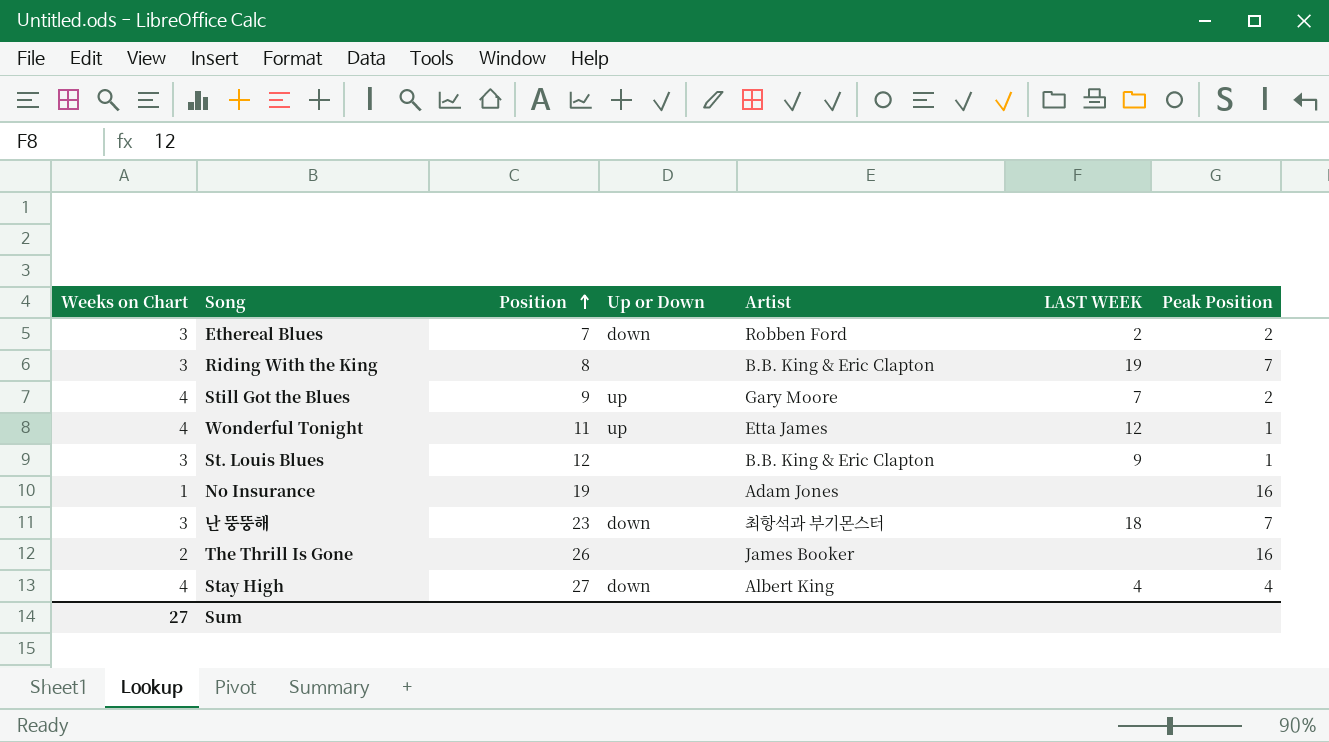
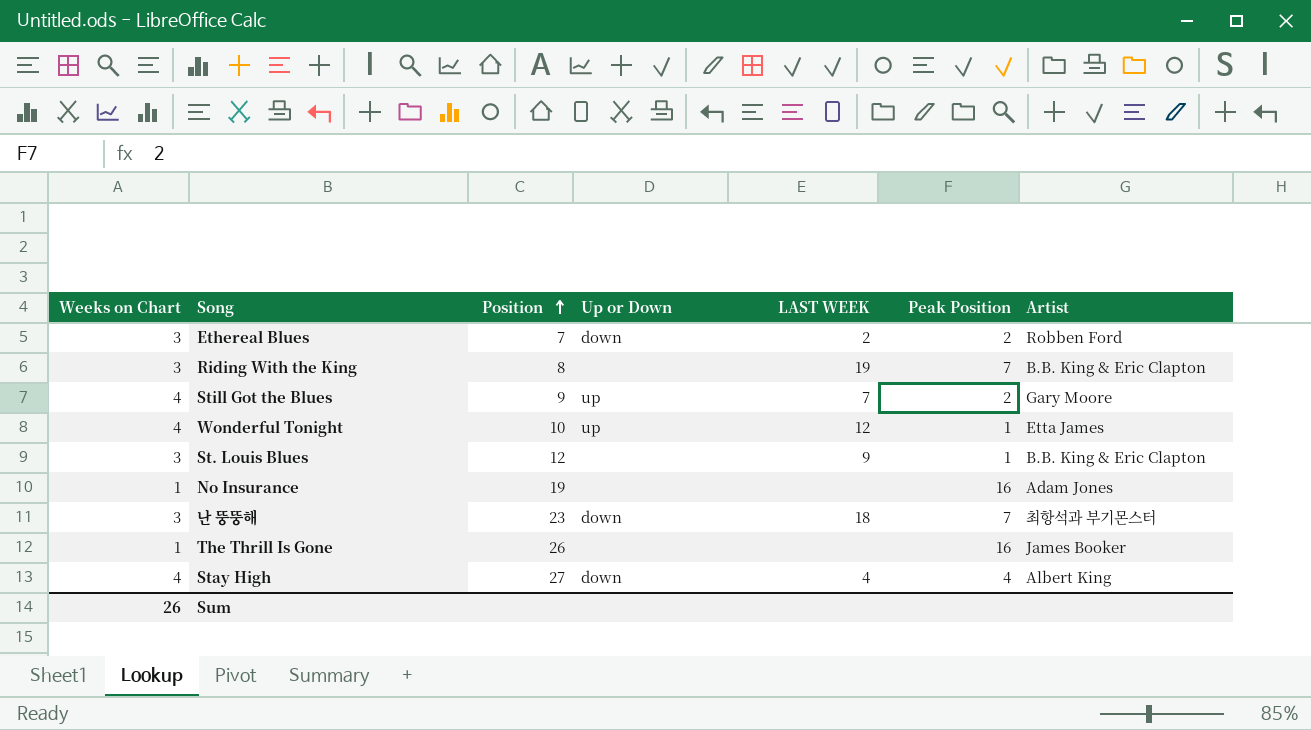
column Artist | position: 5 -> 7
Wonderful Tonight | Position: 11 -> 10
The Thrill Is Gone | Weeks on Chart: 2 -> 1
Sum | Weeks on Chart: 27 -> 26

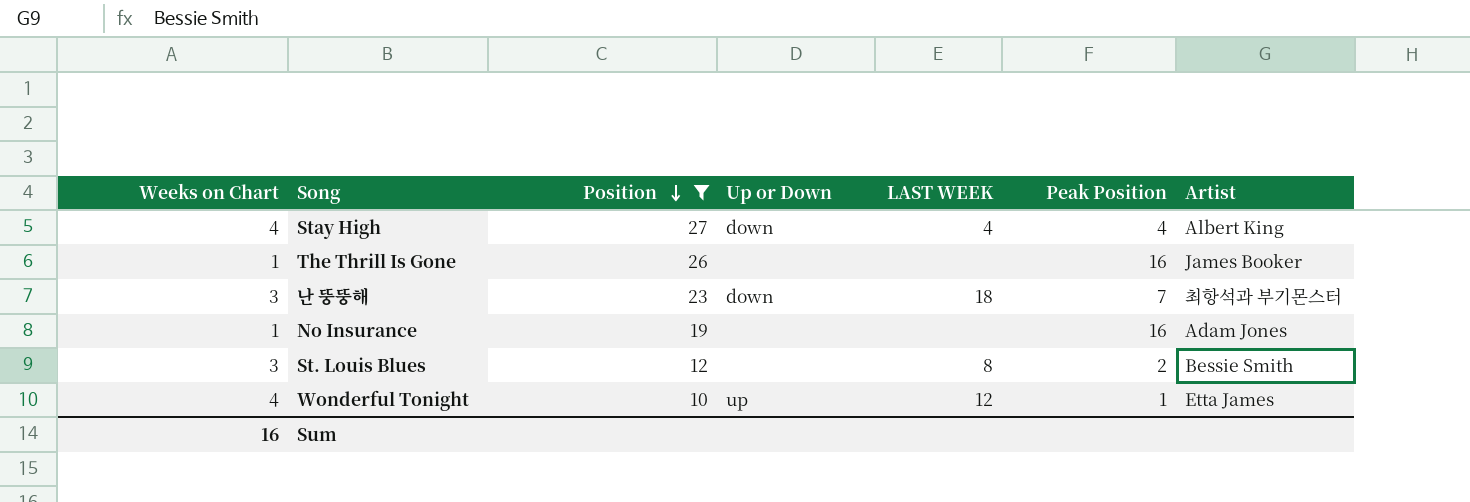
filter: none -> Position >= 10
row order: Position ascending -> Position descending
St. Louis Blues | LAST WEEK: 9 -> 8
St. Louis Blues | Peak Position: 1 -> 2
St. Louis Blues | Artist: B.B. King & Eric Clapton -> Bessie Smith
Sum | Weeks on Chart: 26 -> 16

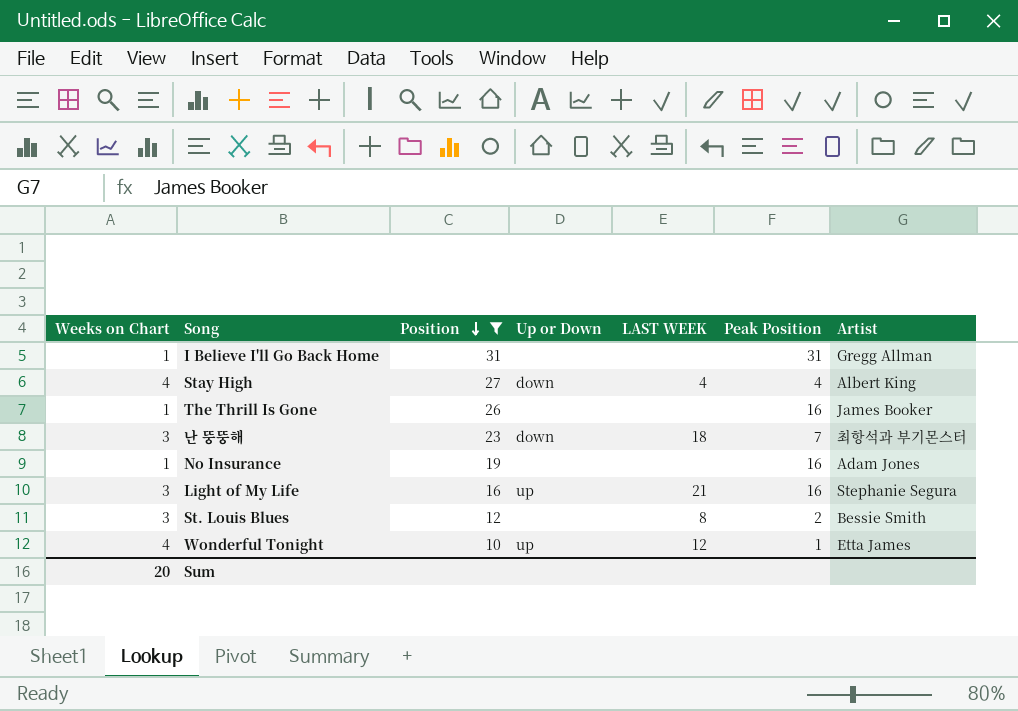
row I Believe I'll Go Back Home: none -> 1 | 31 | none | none | 31 | Gregg Allman
row Light of My Life: none -> 3 | 16 | up | 21 | 16 | Stephanie Segura
Sum | Weeks on Chart: 16 -> 20

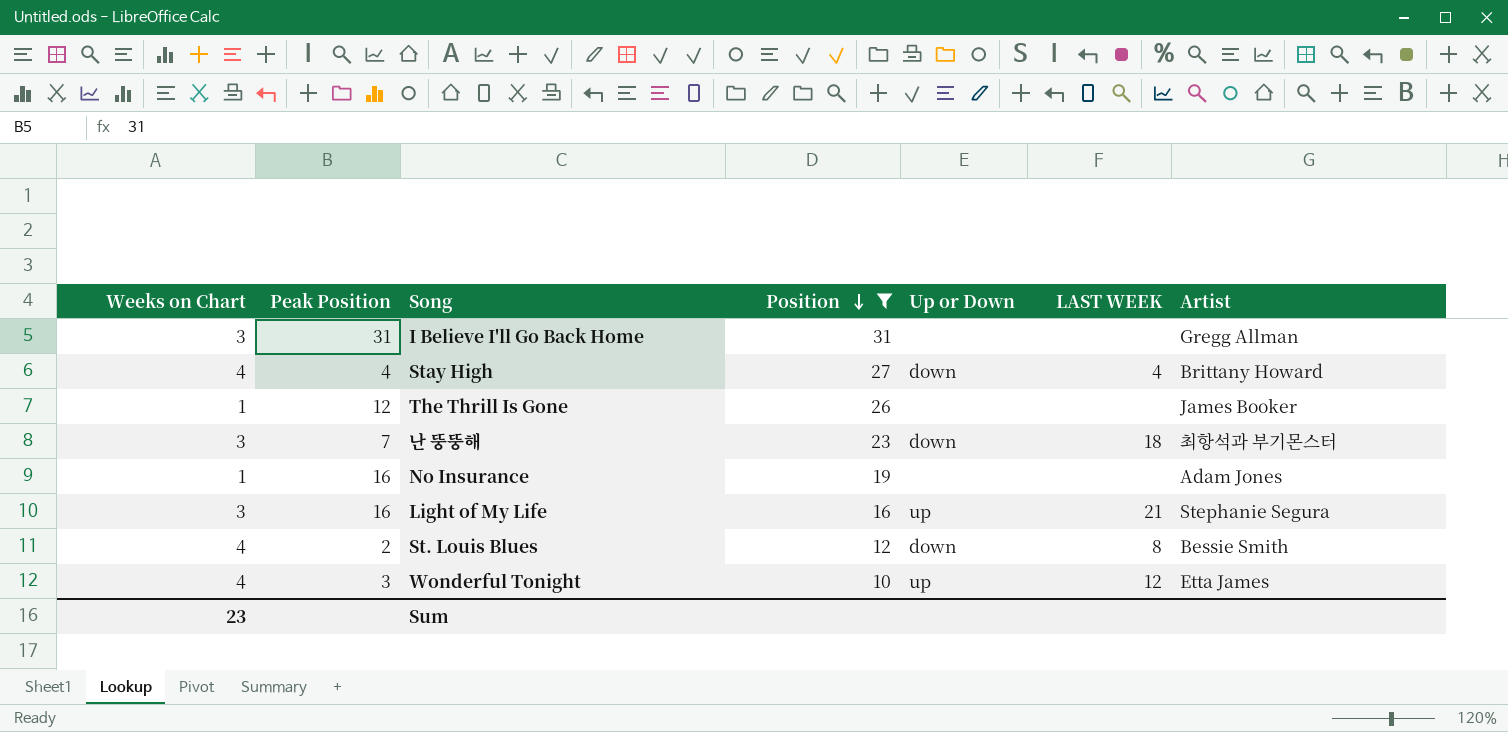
column Peak Position | position: 6 -> 2
I Believe I'll Go Back Home | Weeks on Chart: 1 -> 3
Stay High | Artist: Albert King -> Brittany Howard
The Thrill Is Gone | Peak Position: 16 -> 12
St. Louis Blues | Weeks on Chart: 3 -> 4
St. Louis Blues | Up or Down: none -> down
Wonderful Tonight | Peak Position: 1 -> 3
Sum | Weeks on Chart: 20 -> 23

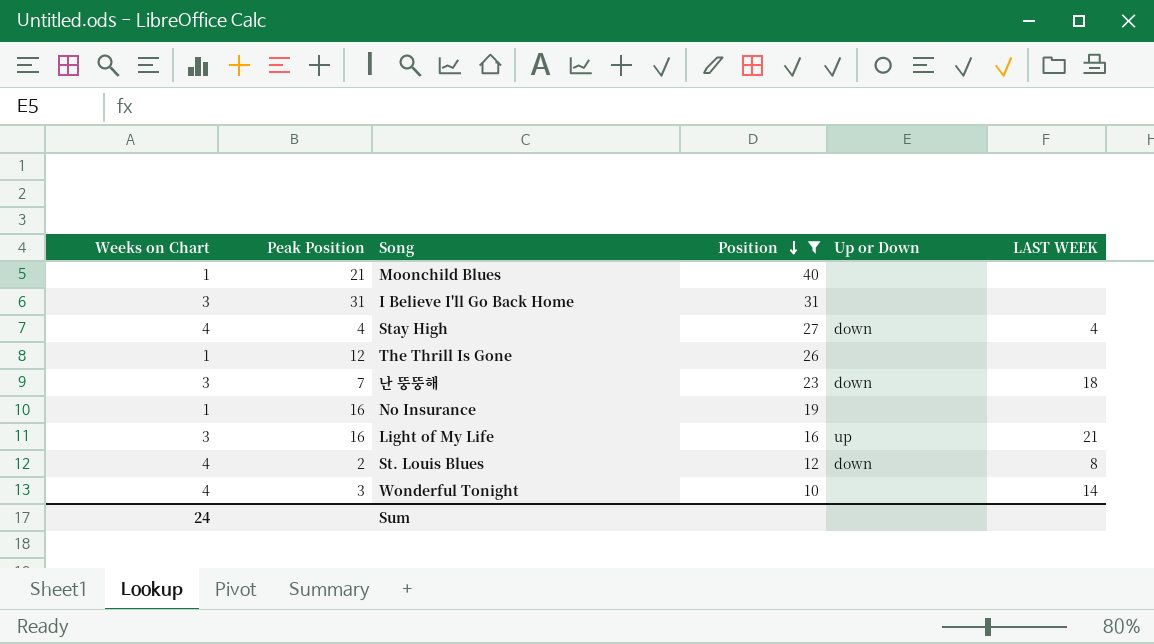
column Artist | position: 7 -> none
row Moonchild Blues: none -> 1 | 21 | 40 | none | none
Wonderful Tonight | Up or Down: up -> none
Wonderful Tonight | LAST WEEK: 12 -> 14
Sum | Weeks on Chart: 23 -> 24

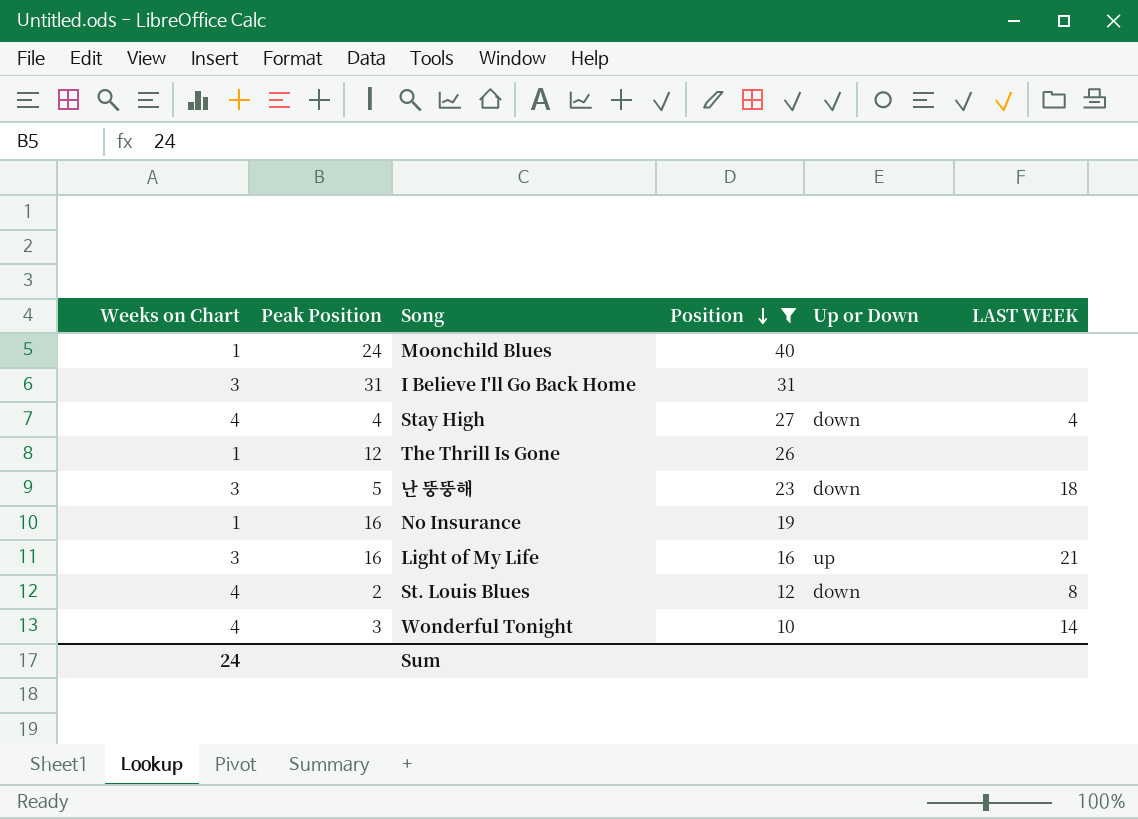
Moonchild Blues | Peak Position: 21 -> 24
난 뚱뚱해 | Peak Position: 7 -> 5

